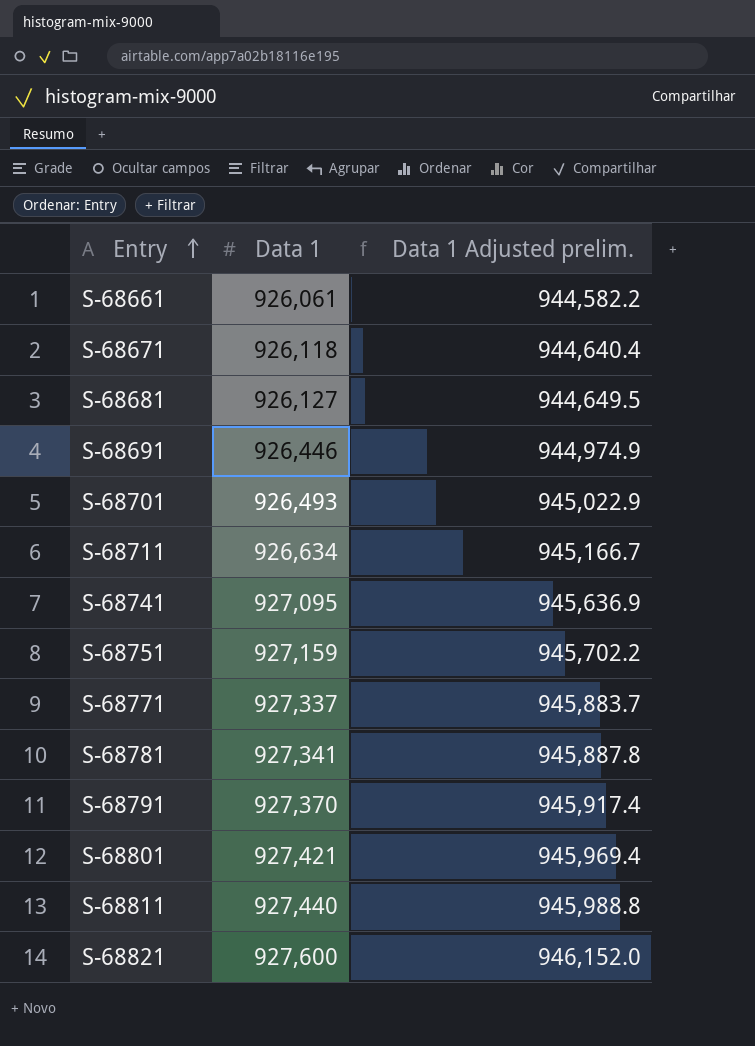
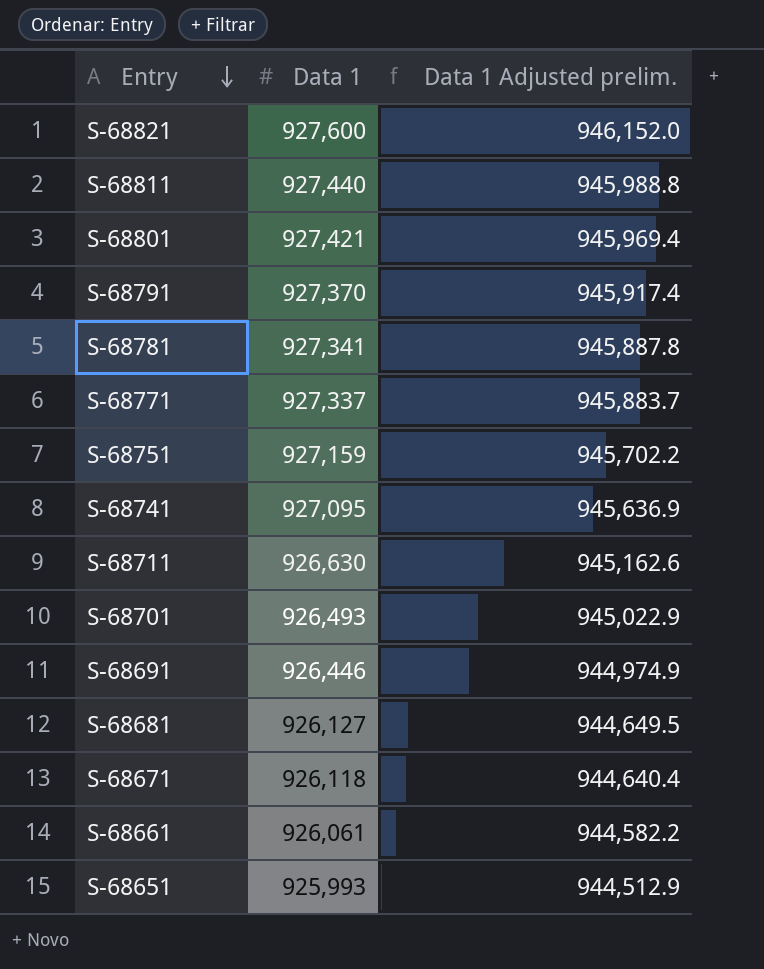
row order: Entry ascending -> Entry descending
S-68711 | Data 1: 926,634 -> 926,630
S-68711 | Data 1 Adjusted prelim.: 945,166.7 -> 945,162.6
row S-68651: none -> 925,993 | 944,512.9

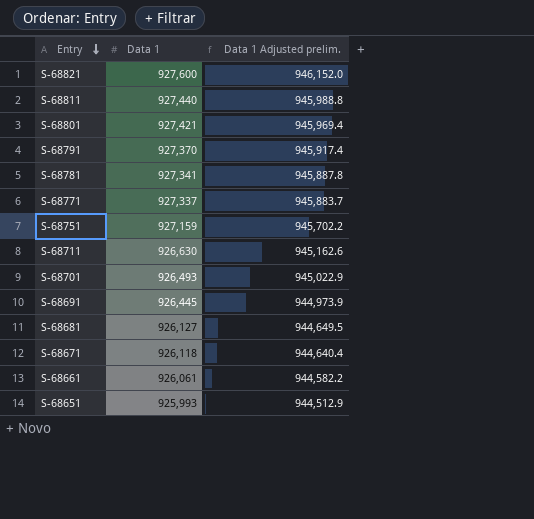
row S-68741: 927,095 | 945,636.9 -> none
S-68691 | Data 1: 926,446 -> 926,445
S-68691 | Data 1 Adjusted prelim.: 944,974.9 -> 944,973.9

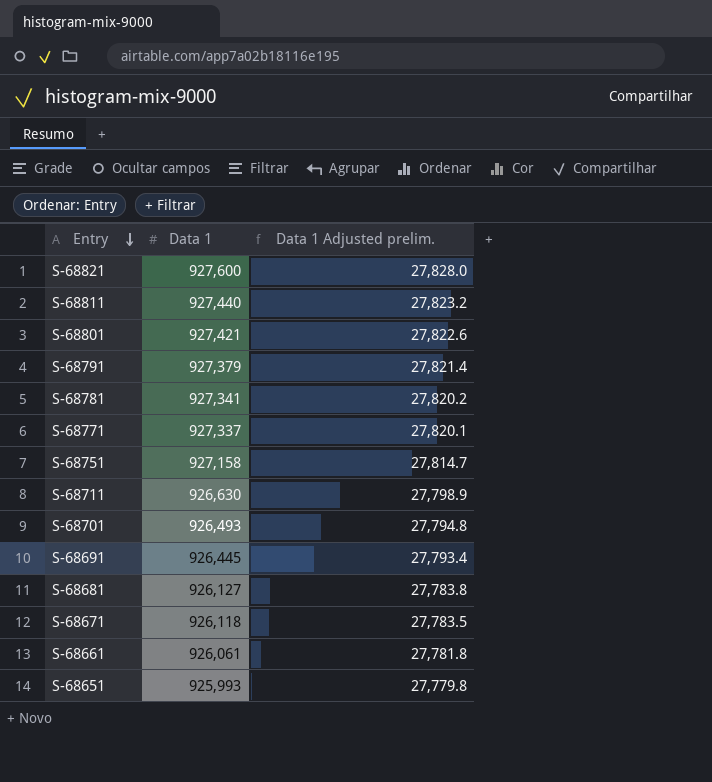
column Data 1 Adjusted prelim. | formula: [Data 1] * 1.02 -> [Data 1] * 0.03
S-68791 | Data 1: 927,370 -> 927,379
S-68751 | Data 1: 927,159 -> 927,158

